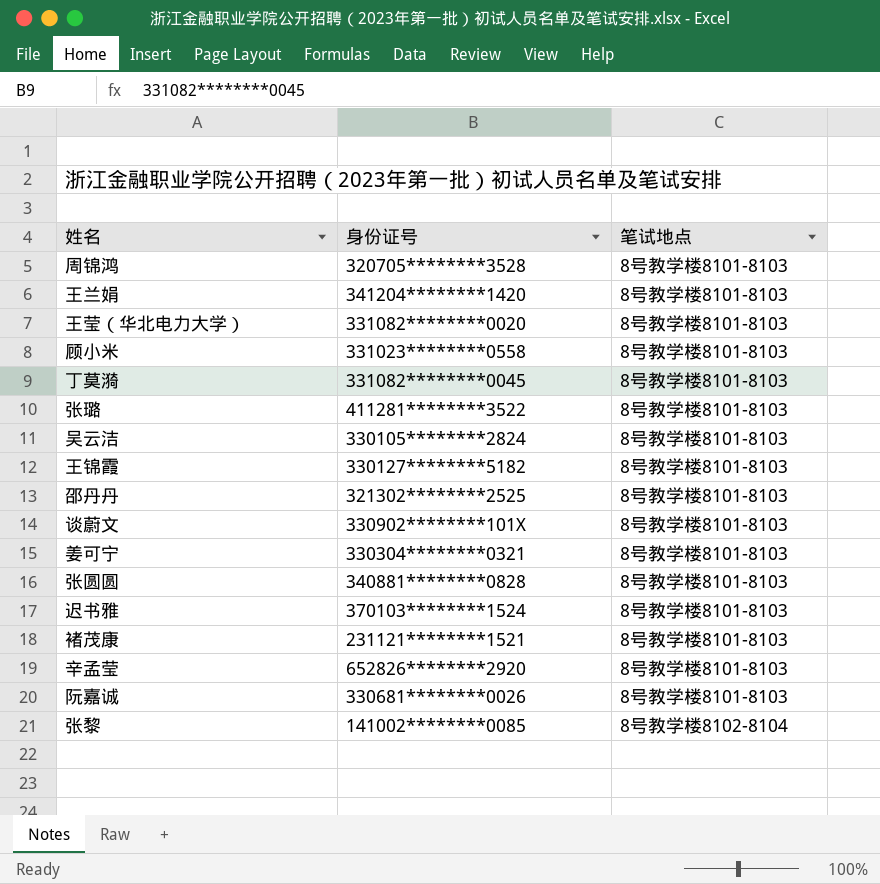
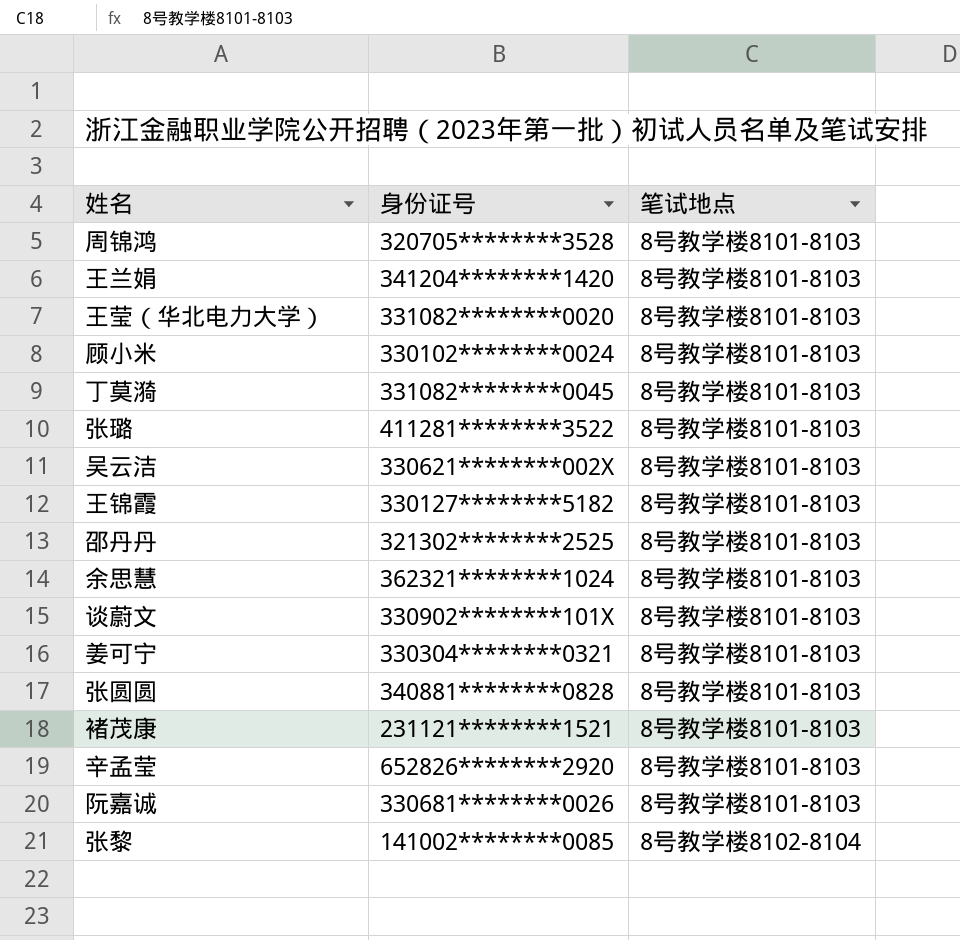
row 迟书雅: 370103********1524 | 8号教学楼8101-8103 -> none
顾小米 | 身份证号: 331023********0558 -> 330102********0024
吴云洁 | 身份证号: 330105********2824 -> 330621********002X
row 余思慧: none -> 362321********1024 | 8号教学楼8101-8103

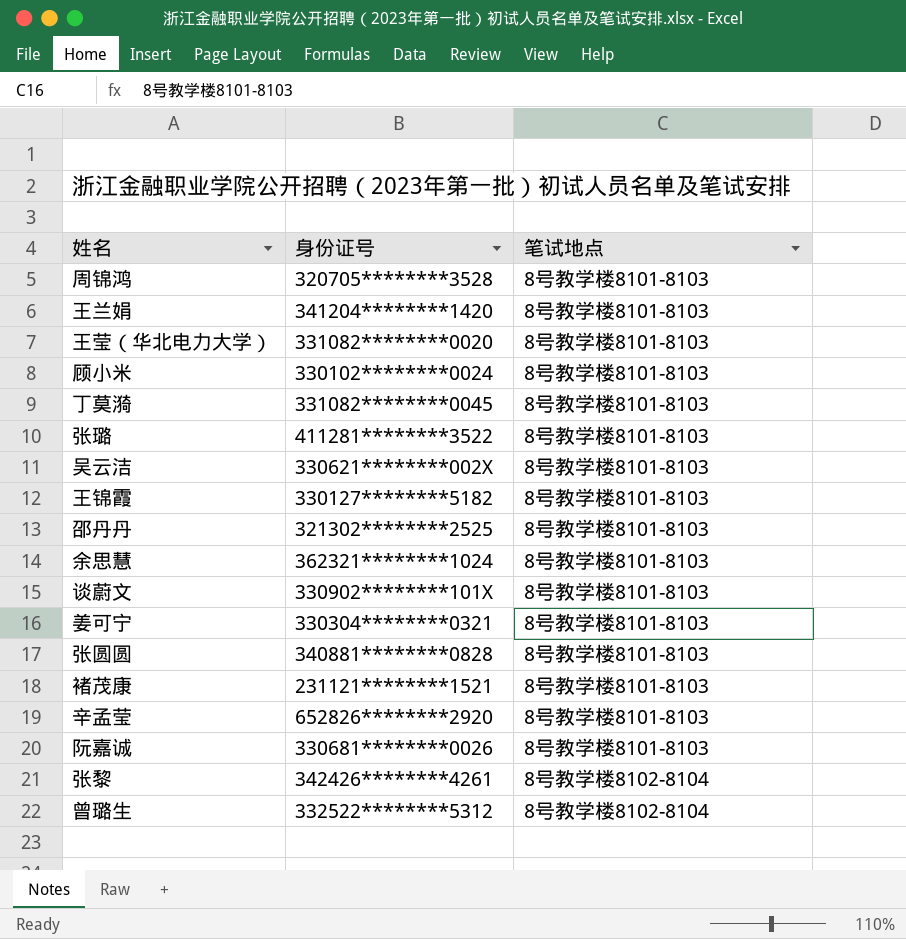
张黎 | 身份证号: 141002********0085 -> 342426********4261
row 曾璐生: none -> 332522********5312 | 8号教学楼8102-8104

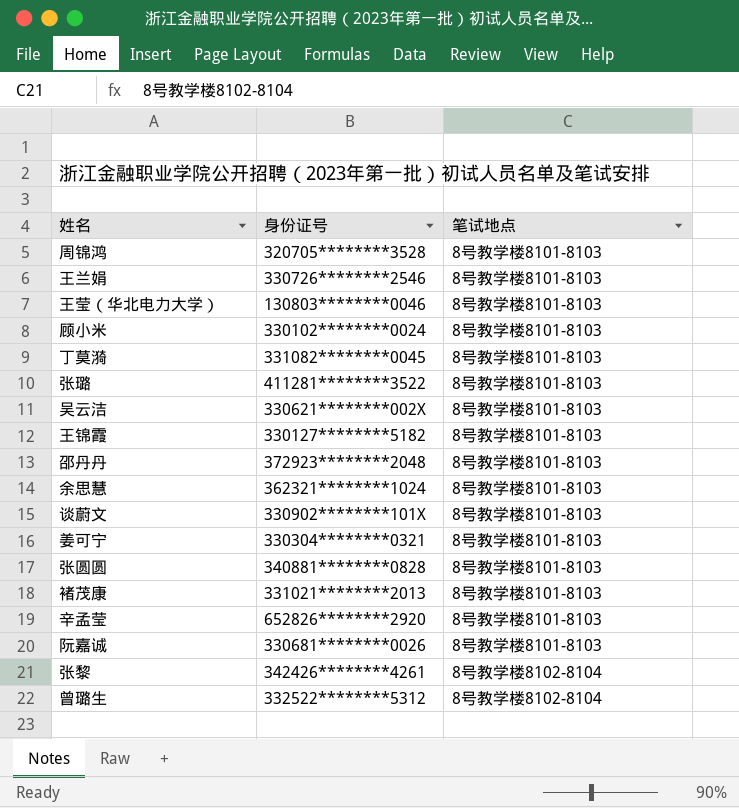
王兰娟 | 身份证号: 341204********1420 -> 330726********2546
王莹（华北电力大学） | 身份证号: 331082********0020 -> 130803********0046
邵丹丹 | 身份证号: 321302********2525 -> 372923********2048
褚茂康 | 身份证号: 231121********1521 -> 331021********2013

